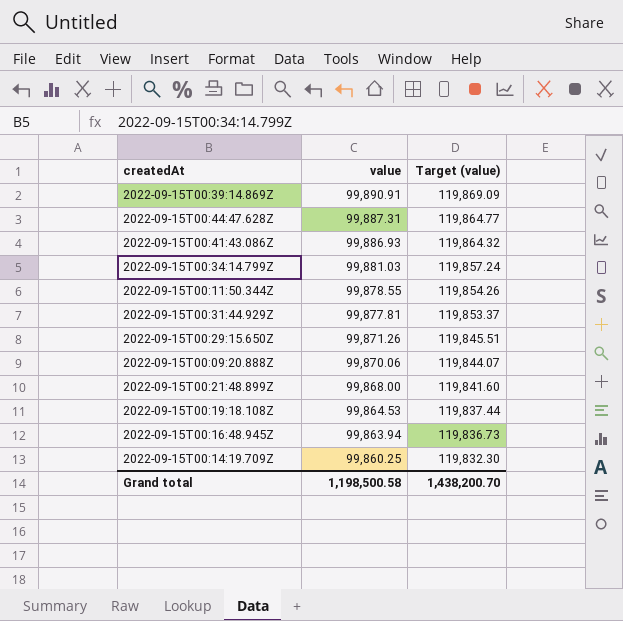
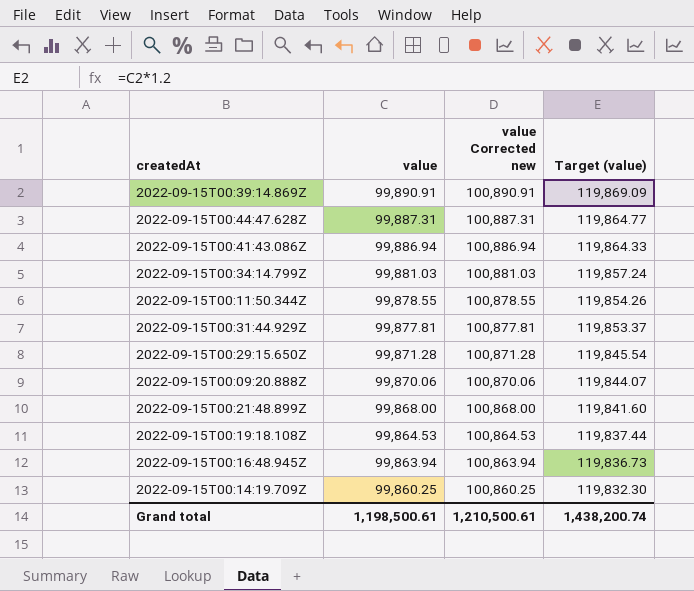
column value Corrected new | formula: none -> [value] + 1000
2022-09-15T00:41:43.086Z | value: 99,886.93 -> 99,886.94
2022-09-15T00:41:43.086Z | Target (value): 119,864.32 -> 119,864.33
2022-09-15T00:29:15.650Z | value: 99,871.26 -> 99,871.28
2022-09-15T00:29:15.650Z | Target (value): 119,845.51 -> 119,845.54
Grand total | value: 1,198,500.58 -> 1,198,500.61
Grand total | Target (value): 1,438,200.70 -> 1,438,200.74

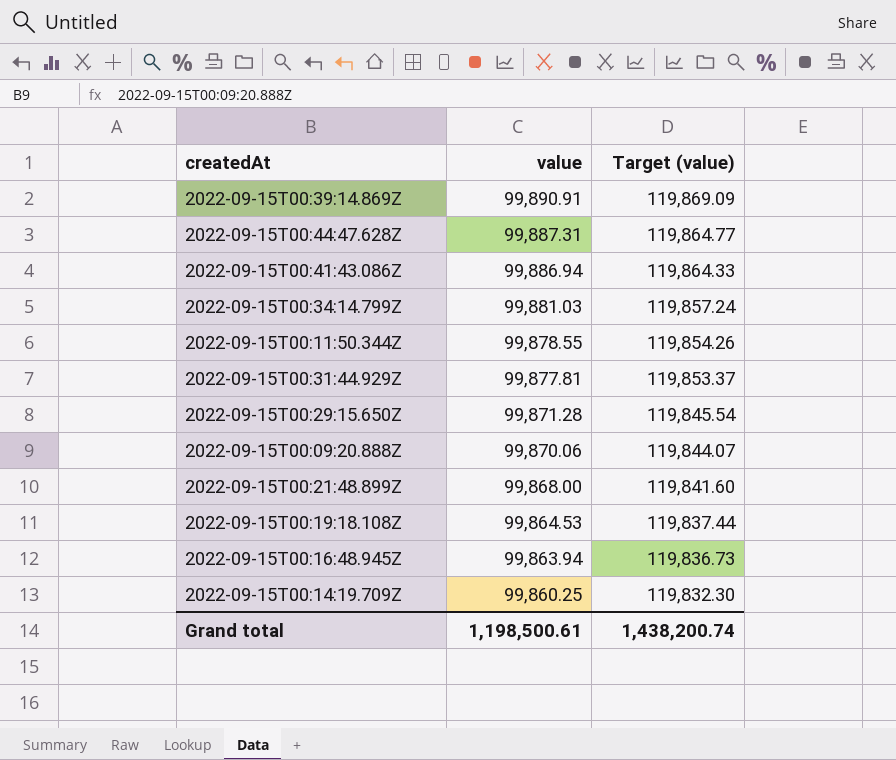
column value Corrected new | formula: [value] + 1000 -> none

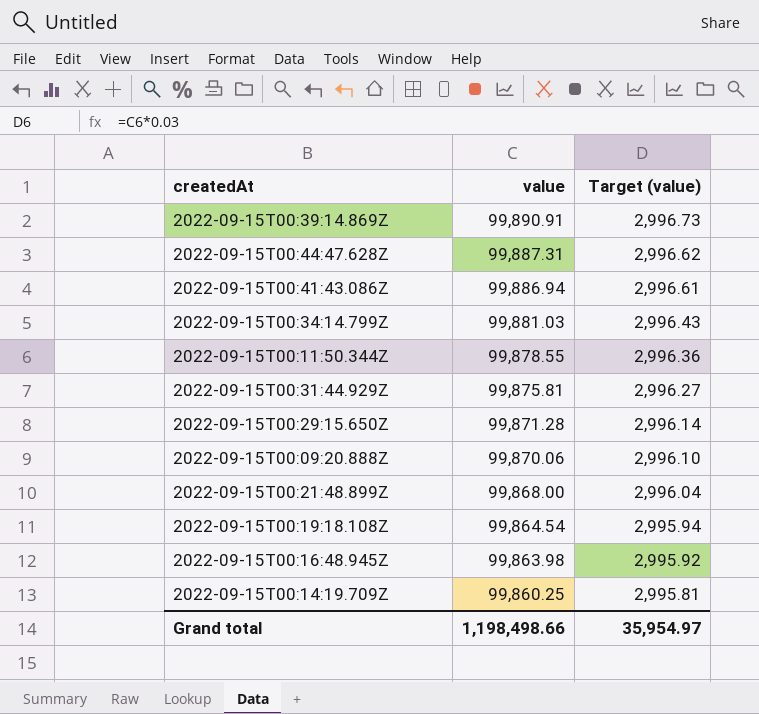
column Target (value) | formula: [value] * 1.2 -> [value] * 0.03
2022-09-15T00:31:44.929Z | value: 99,877.81 -> 99,875.81
2022-09-15T00:19:18.108Z | value: 99,864.53 -> 99,864.54
2022-09-15T00:16:48.945Z | value: 99,863.94 -> 99,863.98
Grand total | value: 1,198,500.61 -> 1,198,498.66
Grand total | Target (value): 1,438,200.74 -> 35,954.97

